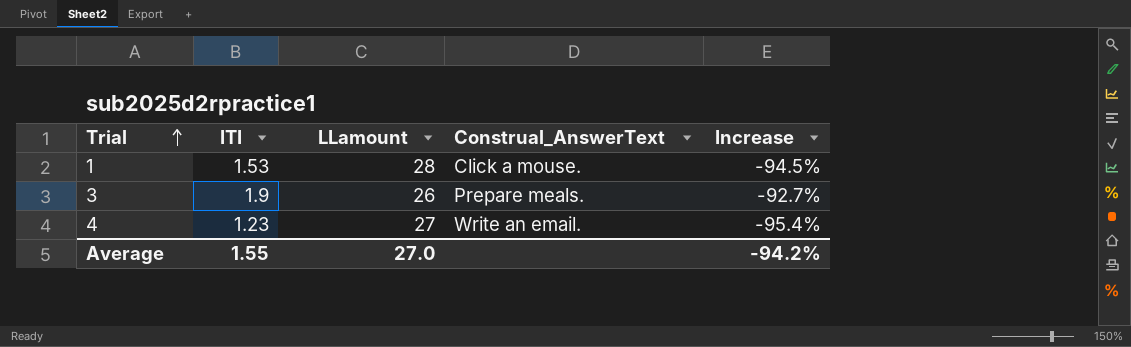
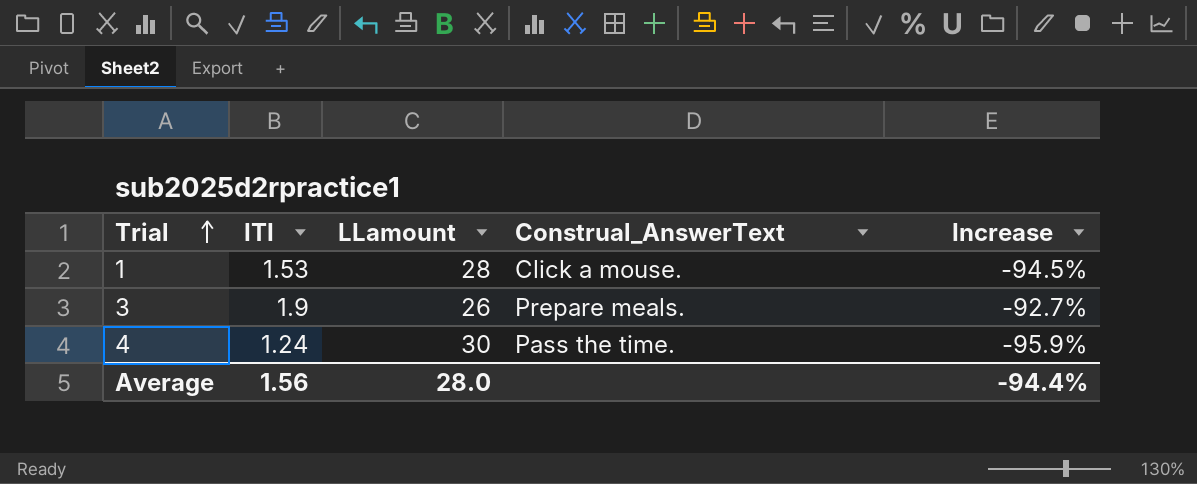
4 | ITI: 1.23 -> 1.24
4 | LLamount: 27 -> 30
4 | Construal_AnswerText: Write an email. -> Pass the time.
4 | Increase: -95.4% -> -95.9%
Average | ITI: 1.55 -> 1.56
Average | LLamount: 27.0 -> 28.0
Average | Increase: -94.2% -> -94.4%

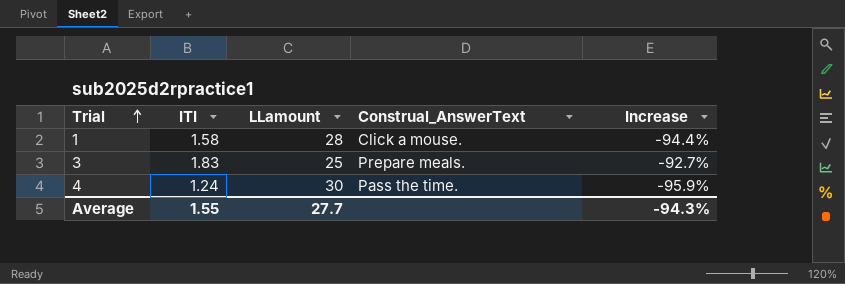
1 | ITI: 1.53 -> 1.58
1 | Increase: -94.5% -> -94.4%
3 | ITI: 1.9 -> 1.83
3 | LLamount: 26 -> 25
Average | ITI: 1.56 -> 1.55
Average | LLamount: 28.0 -> 27.7
Average | Increase: -94.4% -> -94.3%

